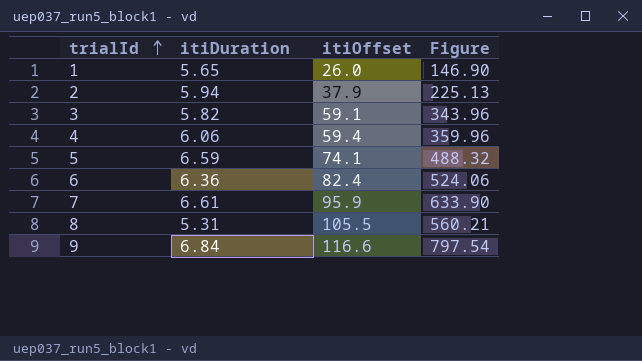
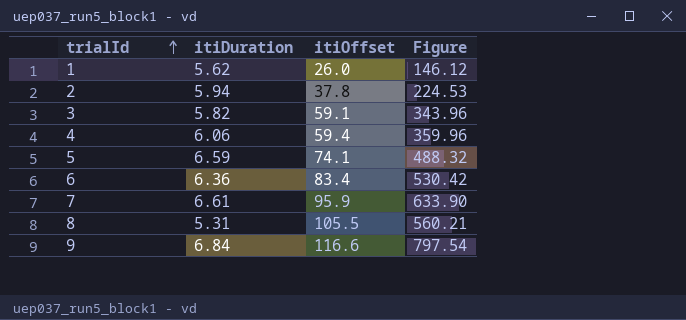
1 | itiDuration: 5.65 -> 5.62
1 | Figure: 146.90 -> 146.12
2 | itiOffset: 37.9 -> 37.8
2 | Figure: 225.13 -> 224.53
6 | itiOffset: 82.4 -> 83.4
6 | Figure: 524.06 -> 530.42

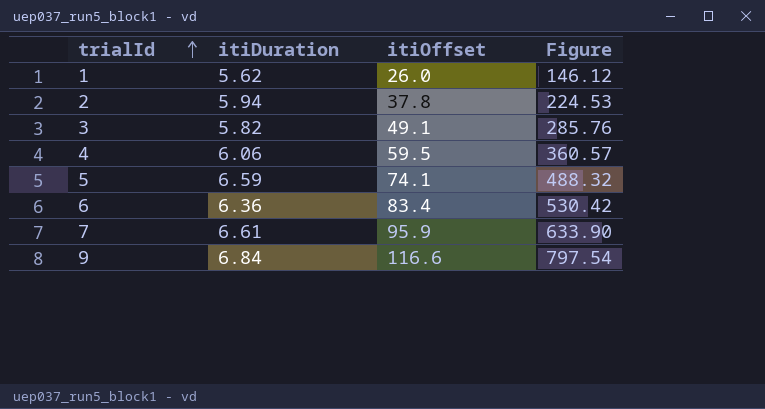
row 8: 5.31 | 105.5 | 560.21 -> none
3 | itiOffset: 59.1 -> 49.1
3 | Figure: 343.96 -> 285.76
4 | itiOffset: 59.4 -> 59.5
4 | Figure: 359.96 -> 360.57

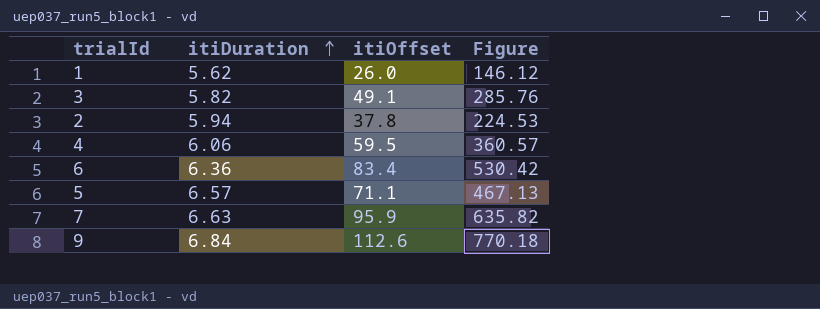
row order: trialId ascending -> itiDuration ascending
5 | itiDuration: 6.59 -> 6.57
5 | itiOffset: 74.1 -> 71.1
5 | Figure: 488.32 -> 467.13
7 | itiDuration: 6.61 -> 6.63
7 | Figure: 633.90 -> 635.82
9 | itiOffset: 116.6 -> 112.6
9 | Figure: 797.54 -> 770.18

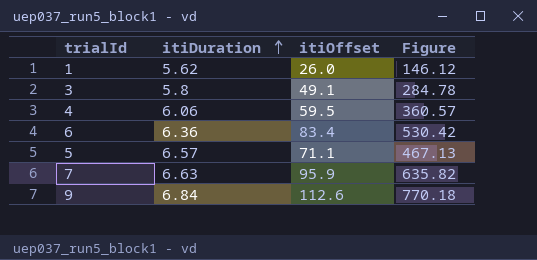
row 2: 5.94 | 37.8 | 224.53 -> none
3 | itiDuration: 5.82 -> 5.8
3 | Figure: 285.76 -> 284.78

